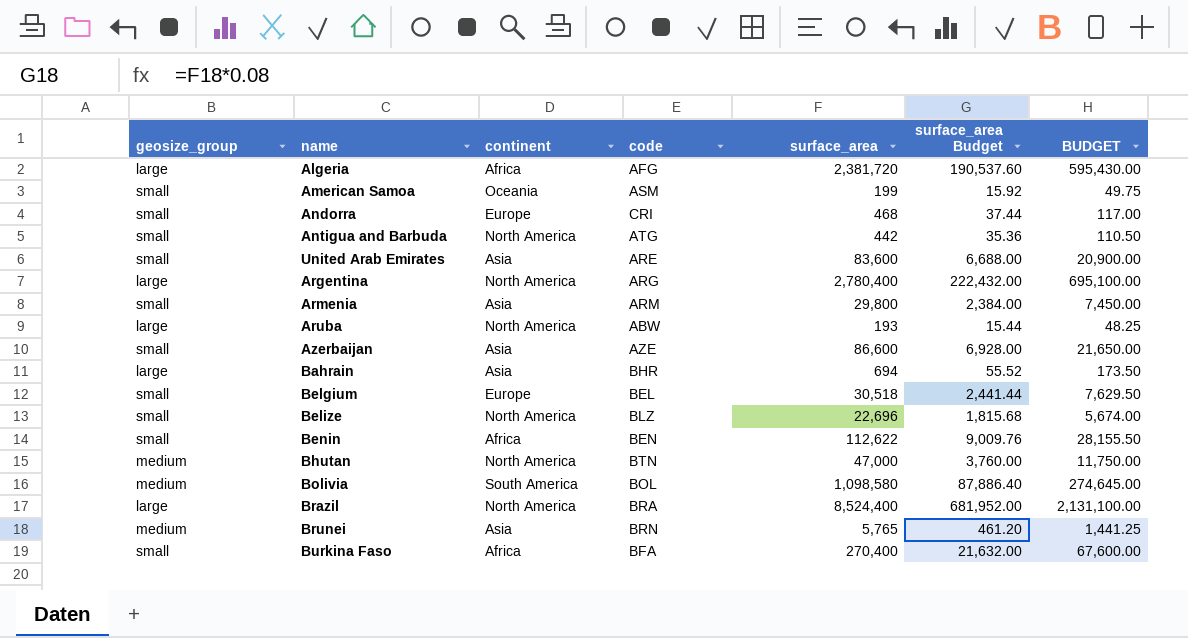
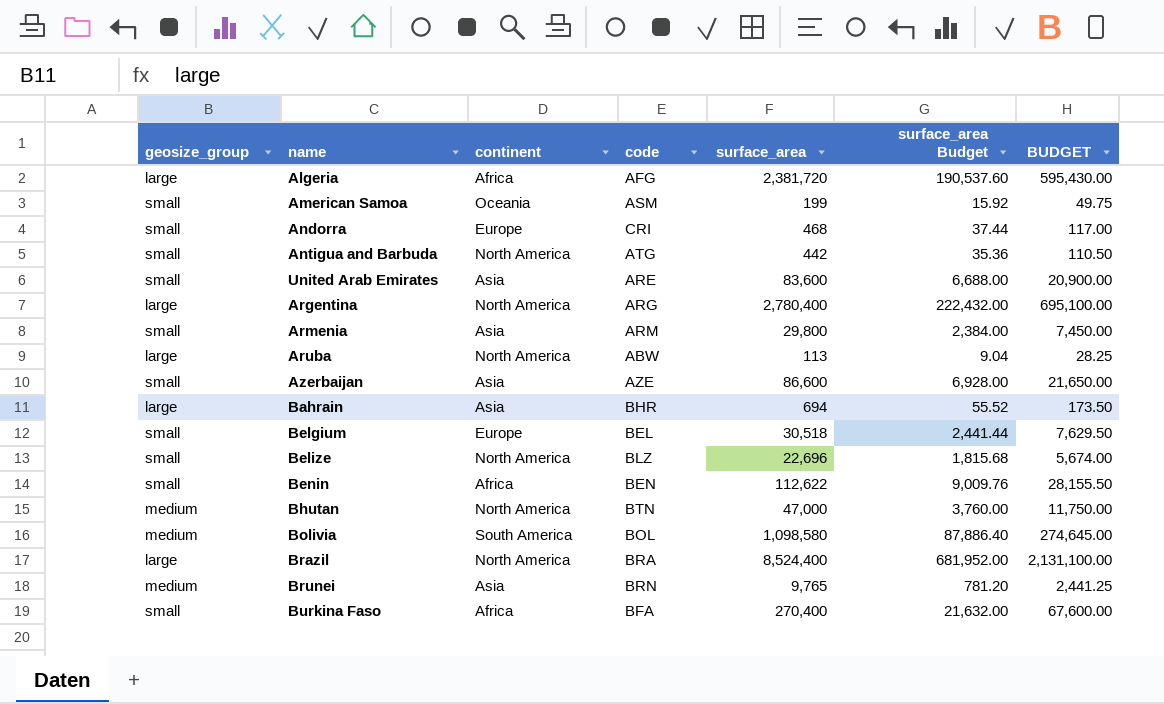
Aruba | surface_area: 193 -> 113
Aruba | surface_area Budget: 15.44 -> 9.04
Aruba | BUDGET: 48.25 -> 28.25
Brunei | surface_area: 5,765 -> 9,765
Brunei | surface_area Budget: 461.20 -> 781.20
Brunei | BUDGET: 1,441.25 -> 2,441.25

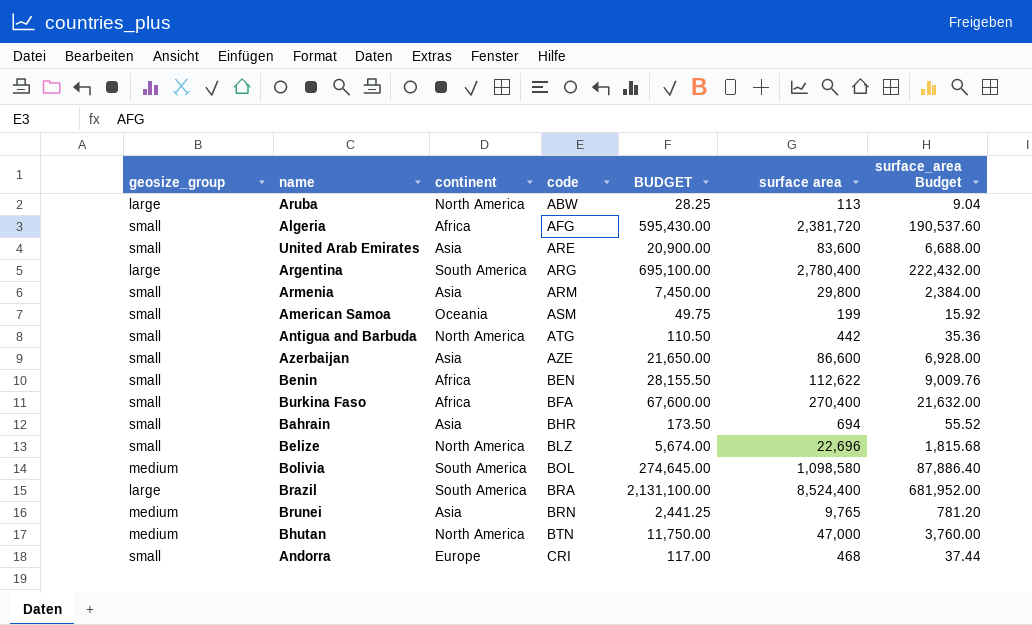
row order: none -> code ascending
column BUDGET | position: 7 -> 5
column name: surface_area -> surface area
row Belgium: small | Europe | BEL | 30,518 | 2,441.44 | 7,629.50 -> none
Algeria | geosize_group: large -> small
Argentina | continent: North America -> South America
Bahrain | geosize_group: large -> small
Brazil | continent: North America -> South America

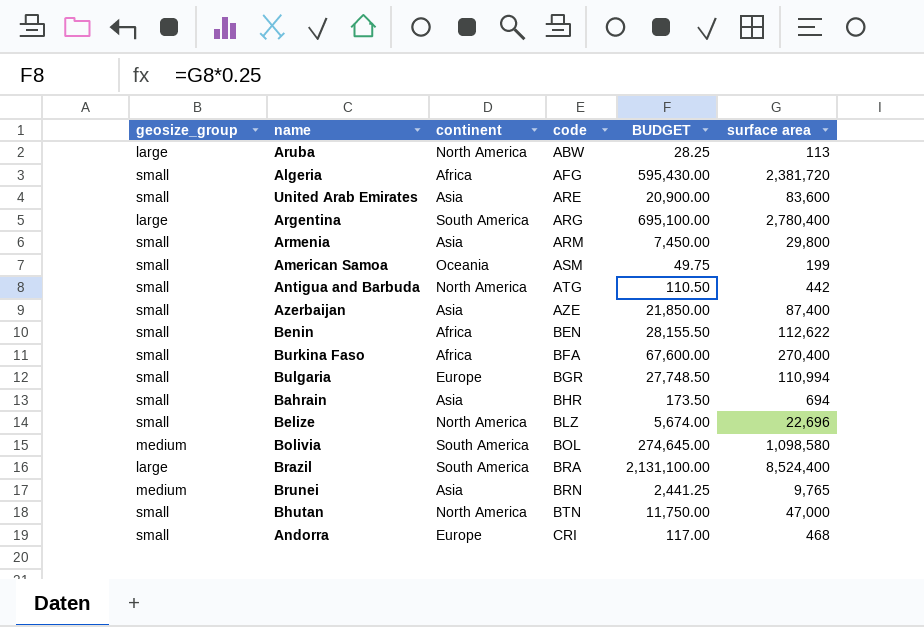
column surface_area Budget | formula: [surface area] * 0.08 -> none
Azerbaijan | BUDGET: 21,650.00 -> 21,850.00
Azerbaijan | surface area: 86,600 -> 87,400
row Bulgaria: none -> small | Europe | BGR | 27,748.50 | 110,994
Bhutan | geosize_group: medium -> small

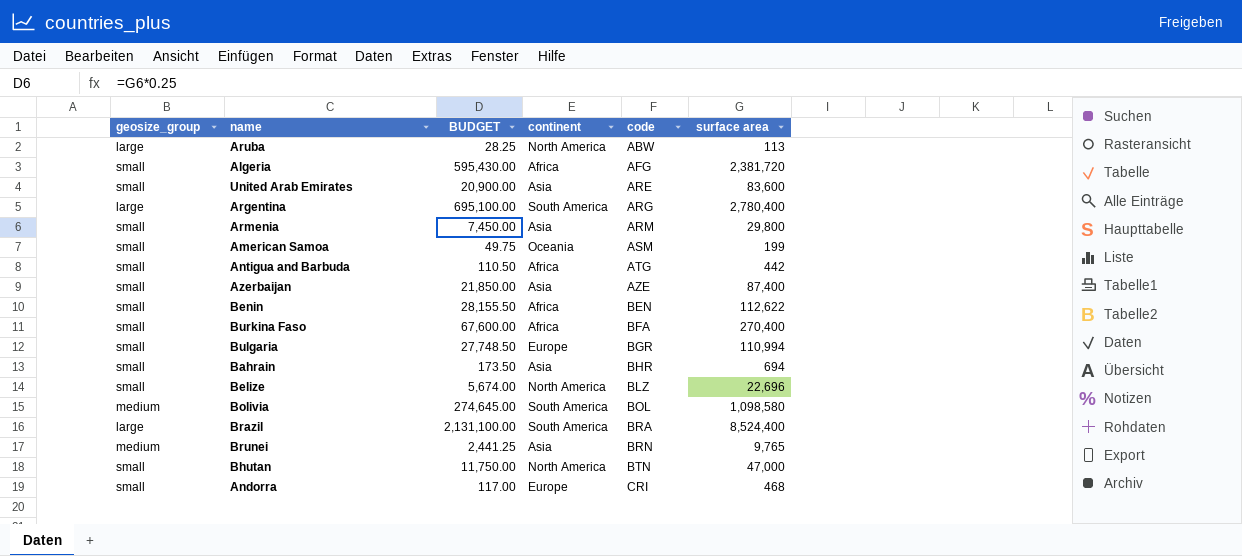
column BUDGET | position: 5 -> 3
Antigua and Barbuda | continent: North America -> Africa

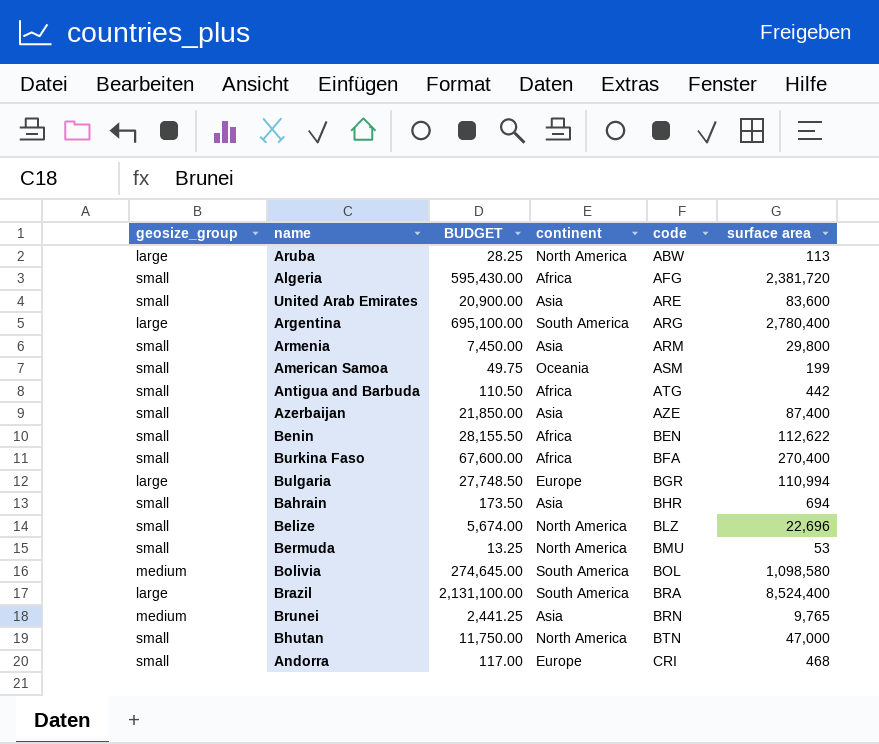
Bulgaria | geosize_group: small -> large
row Bermuda: none -> small | 13.25 | North America | BMU | 53

